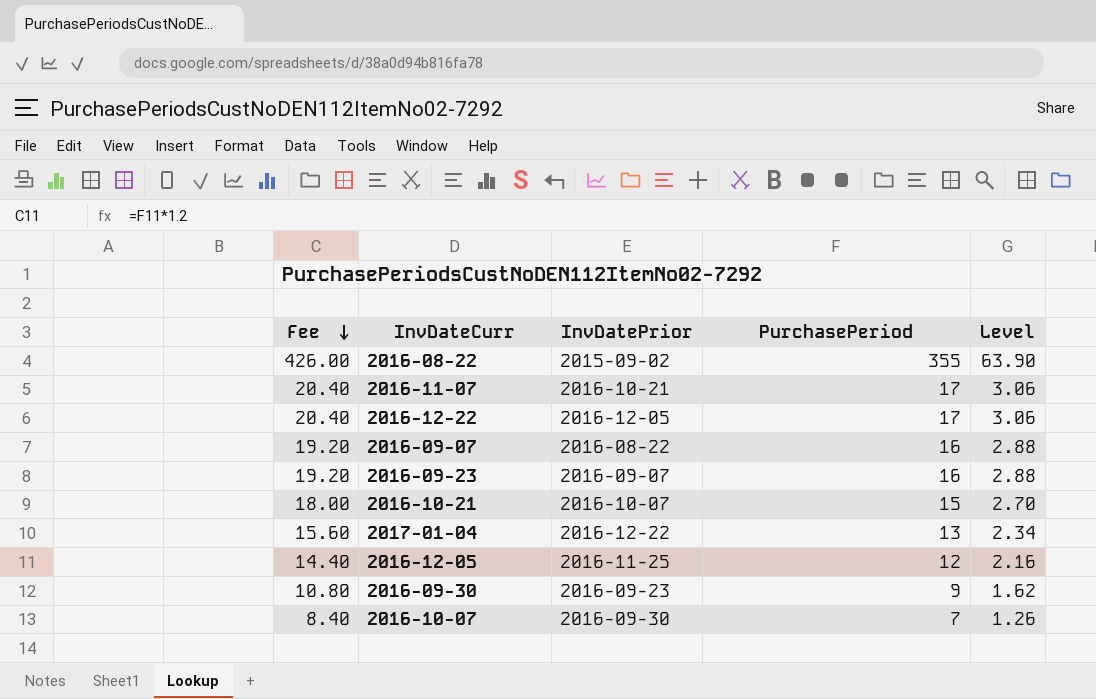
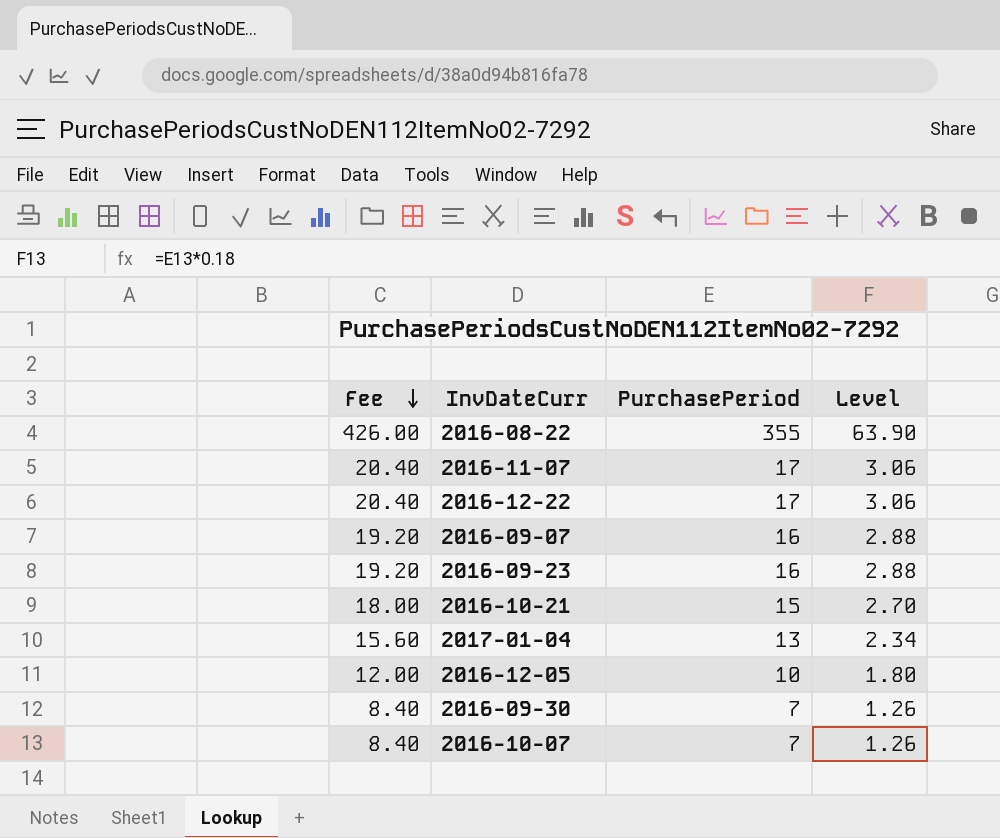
column InvDatePrior | position: 3 -> none
2016-12-05 | Fee: 14.40 -> 12.00
2016-12-05 | PurchasePeriod: 12 -> 10
2016-12-05 | Level: 2.16 -> 1.80
2016-09-30 | Fee: 10.80 -> 8.40
2016-09-30 | PurchasePeriod: 9 -> 7
2016-09-30 | Level: 1.62 -> 1.26

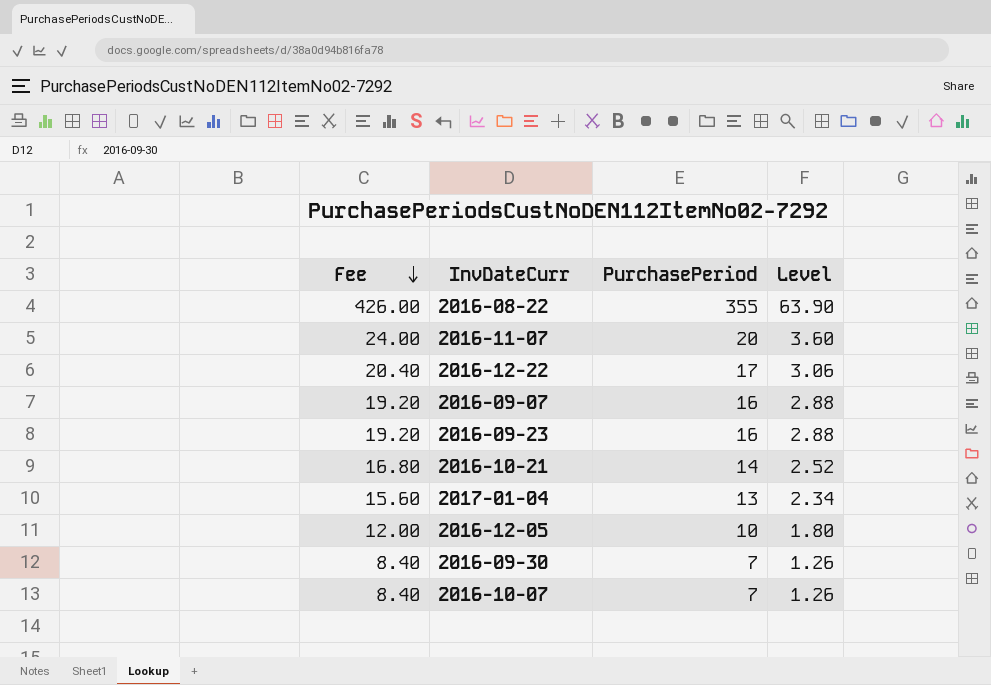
2016-11-07 | Fee: 20.40 -> 24.00
2016-11-07 | PurchasePeriod: 17 -> 20
2016-11-07 | Level: 3.06 -> 3.60
2016-10-21 | Fee: 18.00 -> 16.80
2016-10-21 | PurchasePeriod: 15 -> 14
2016-10-21 | Level: 2.70 -> 2.52

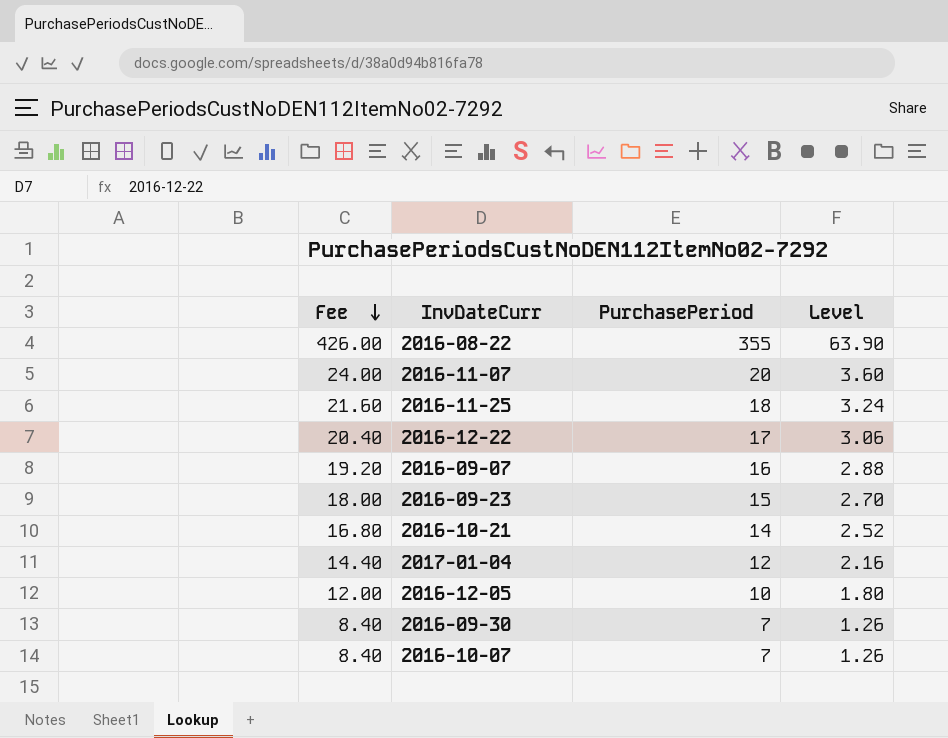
row 2016-11-25: none -> 21.60 | 18 | 3.24
2016-09-23 | Fee: 19.20 -> 18.00
2016-09-23 | PurchasePeriod: 16 -> 15
2016-09-23 | Level: 2.88 -> 2.70
2017-01-04 | Fee: 15.60 -> 14.40
2017-01-04 | PurchasePeriod: 13 -> 12
2017-01-04 | Level: 2.34 -> 2.16

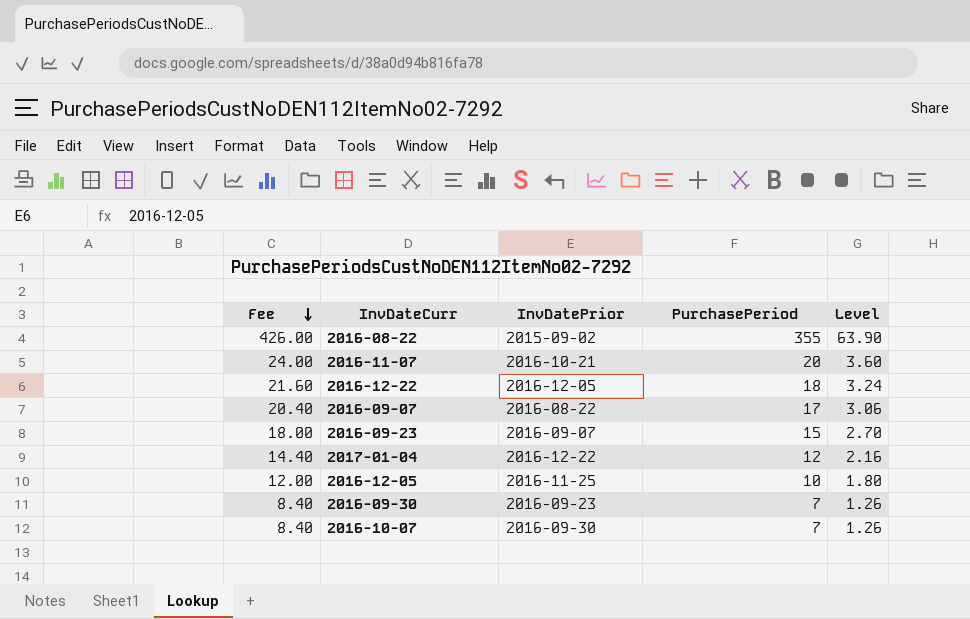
column InvDatePrior | position: none -> 3
row 2016-11-25: 21.60 | 18 | 3.24 -> none
row 2016-10-21: 16.80 | 14 | 2.52 -> none
2016-12-22 | Fee: 20.40 -> 21.60
2016-12-22 | PurchasePeriod: 17 -> 18
2016-12-22 | Level: 3.06 -> 3.24
2016-09-07 | Fee: 19.20 -> 20.40
2016-09-07 | PurchasePeriod: 16 -> 17
2016-09-07 | Level: 2.88 -> 3.06

